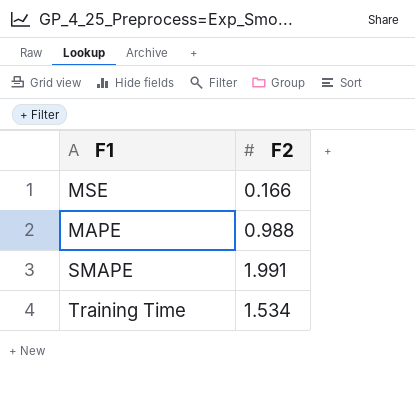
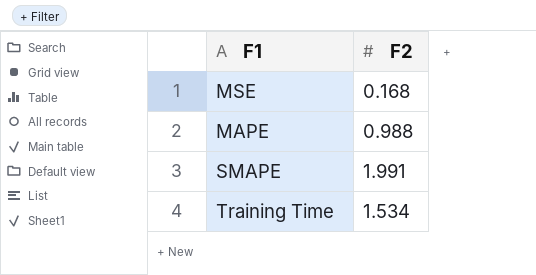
MSE | F2: 0.166 -> 0.168

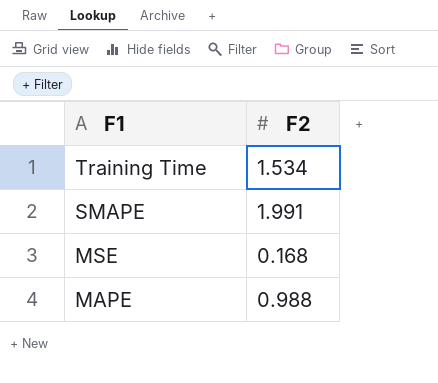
row order: none -> F1 descending

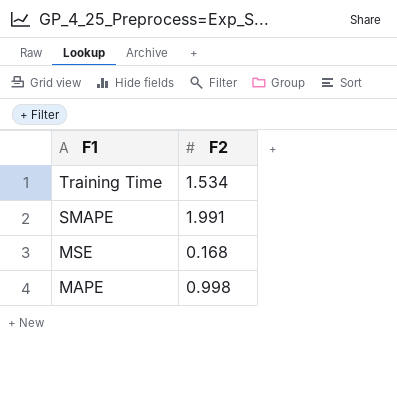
MAPE | F2: 0.988 -> 0.998

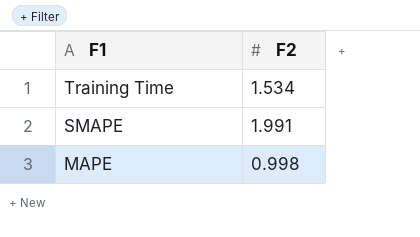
row MSE: 0.168 -> none

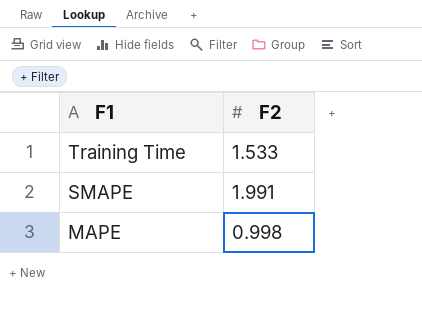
Training Time | F2: 1.534 -> 1.533

